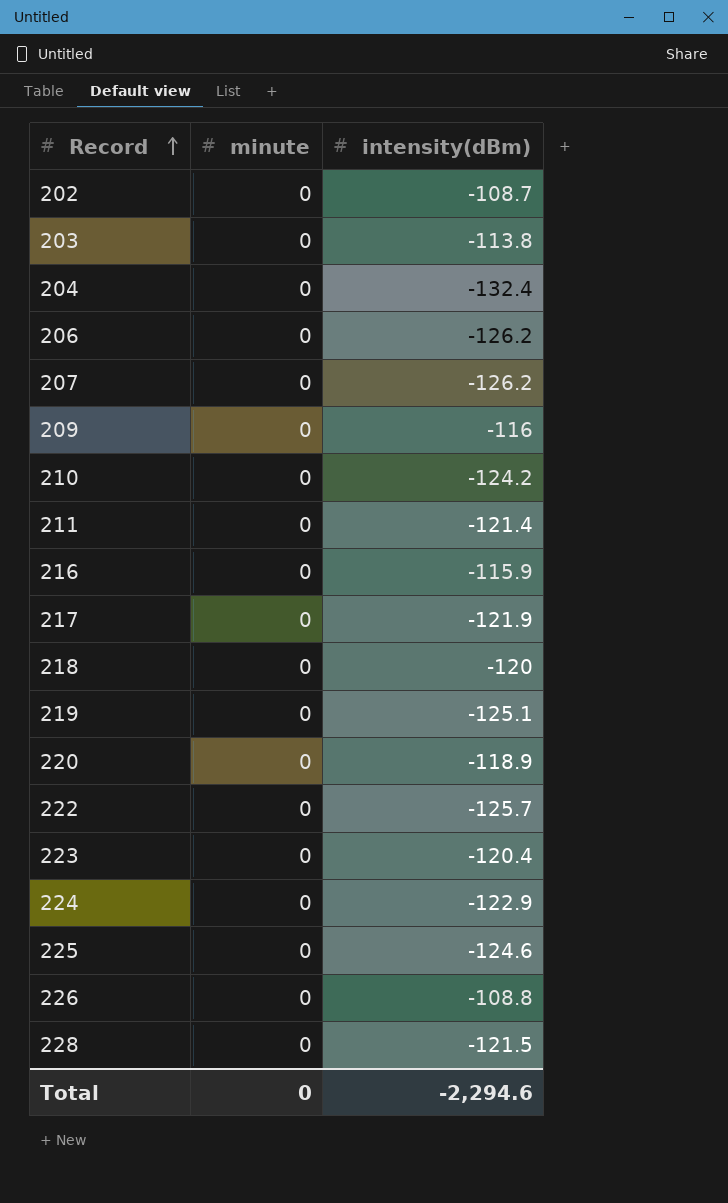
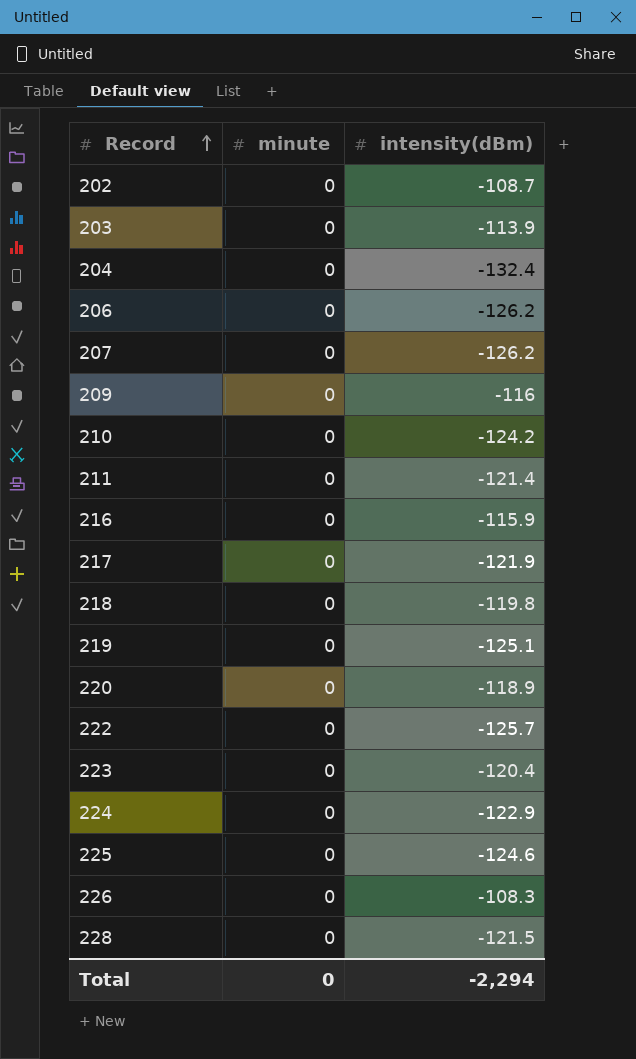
203 | intensity(dBm): -113.8 -> -113.9
218 | intensity(dBm): -120 -> -119.8
226 | intensity(dBm): -108.8 -> -108.3
Total | intensity(dBm): -2,294.6 -> -2,294

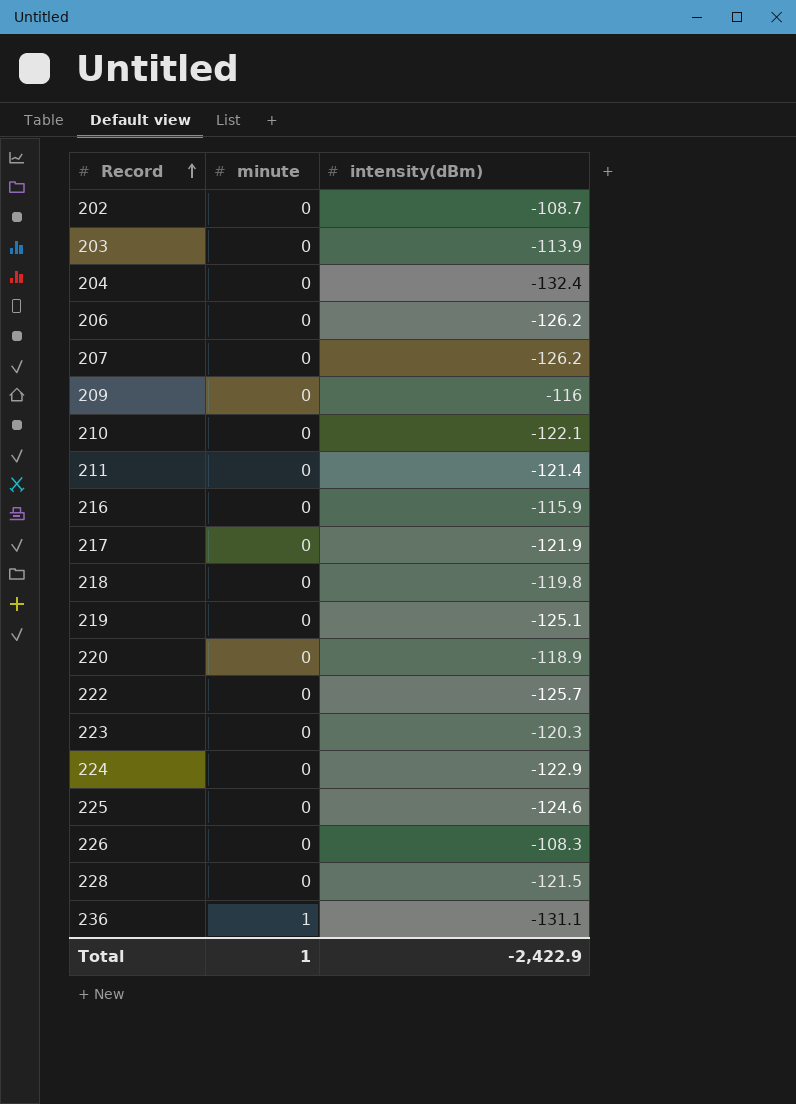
210 | intensity(dBm): -124.2 -> -122.1
223 | intensity(dBm): -120.4 -> -120.3
row 236: none -> 1 | -131.1
Total | minute: 0 -> 1
Total | intensity(dBm): -2,294 -> -2,422.9

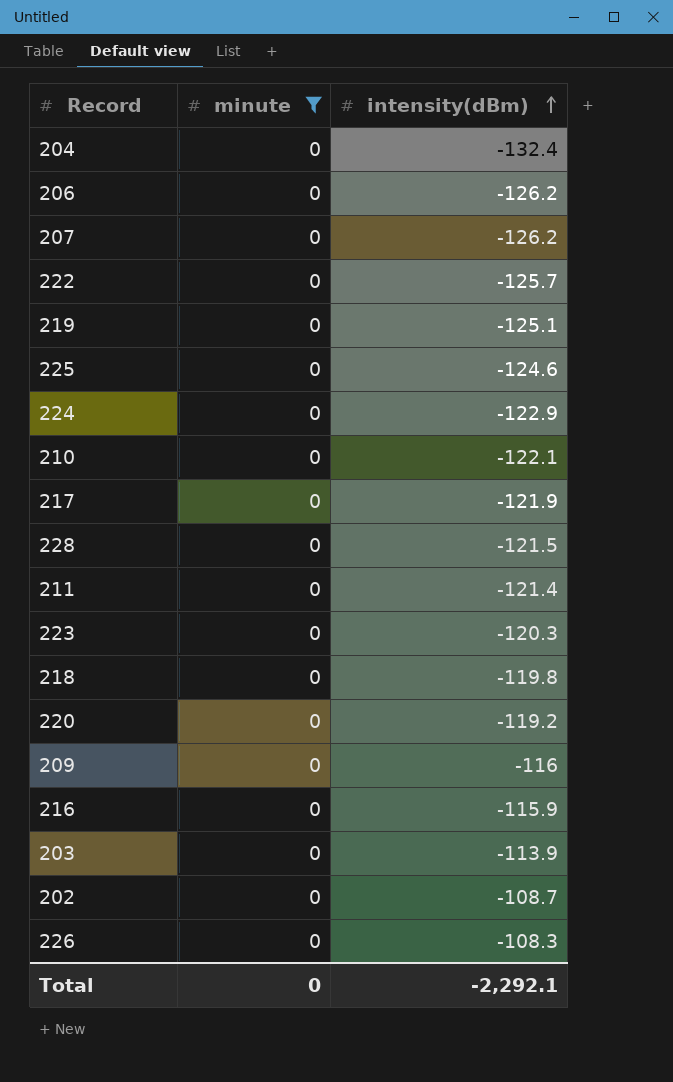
filter: none -> minute = 0
row order: Record ascending -> intensity(dBm) ascending
220 | intensity(dBm): -118.9 -> -119.2
Total | minute: 1 -> 0
Total | intensity(dBm): -2,422.9 -> -2,292.1

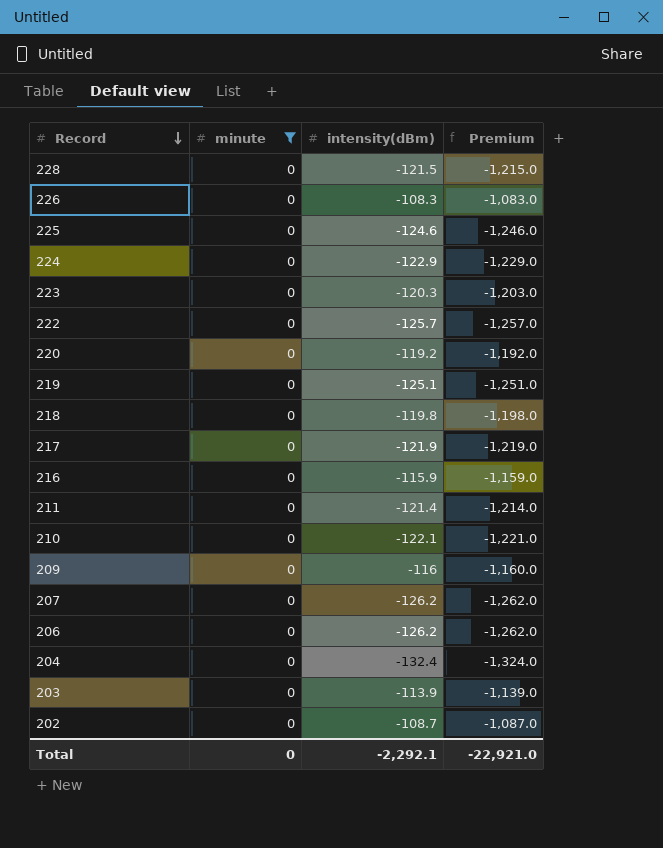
row order: intensity(dBm) ascending -> Record descending
column Premium | formula: none -> [intensity(dBm)] * 10

